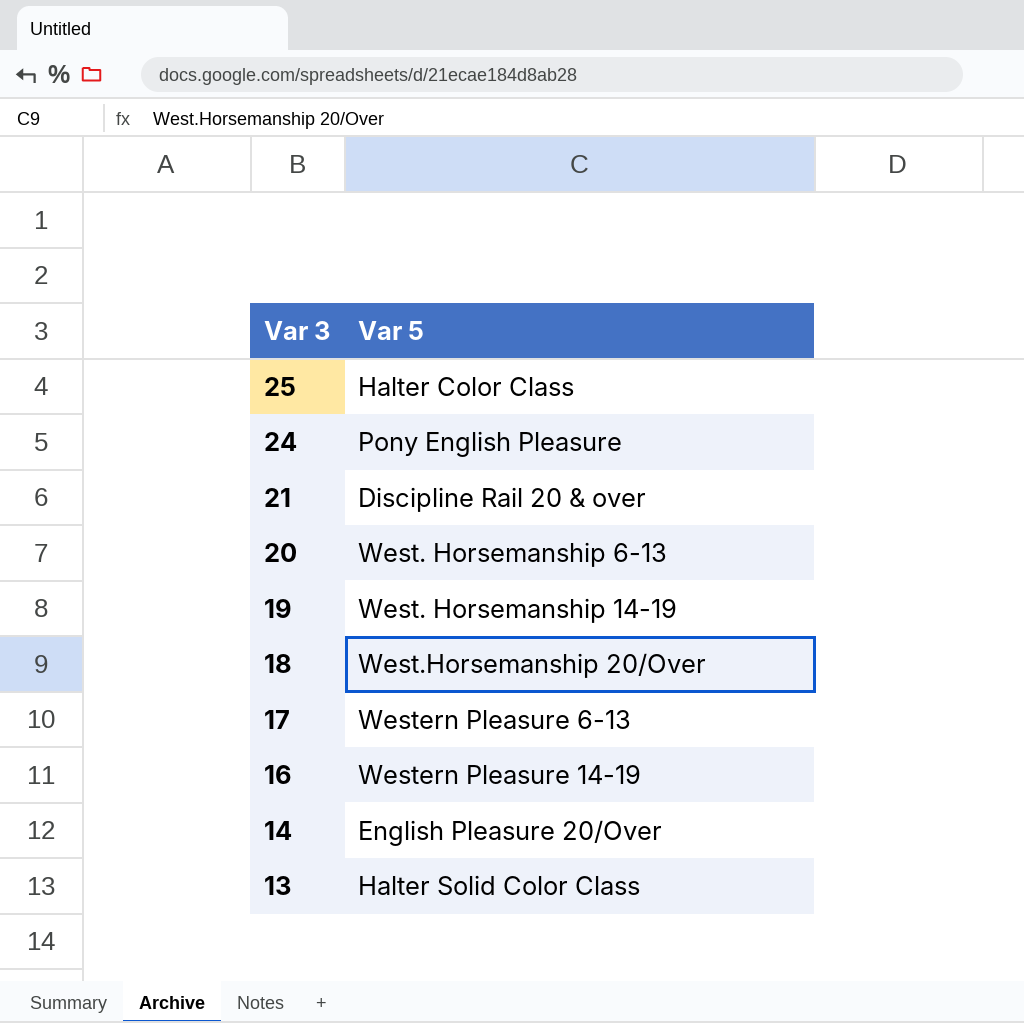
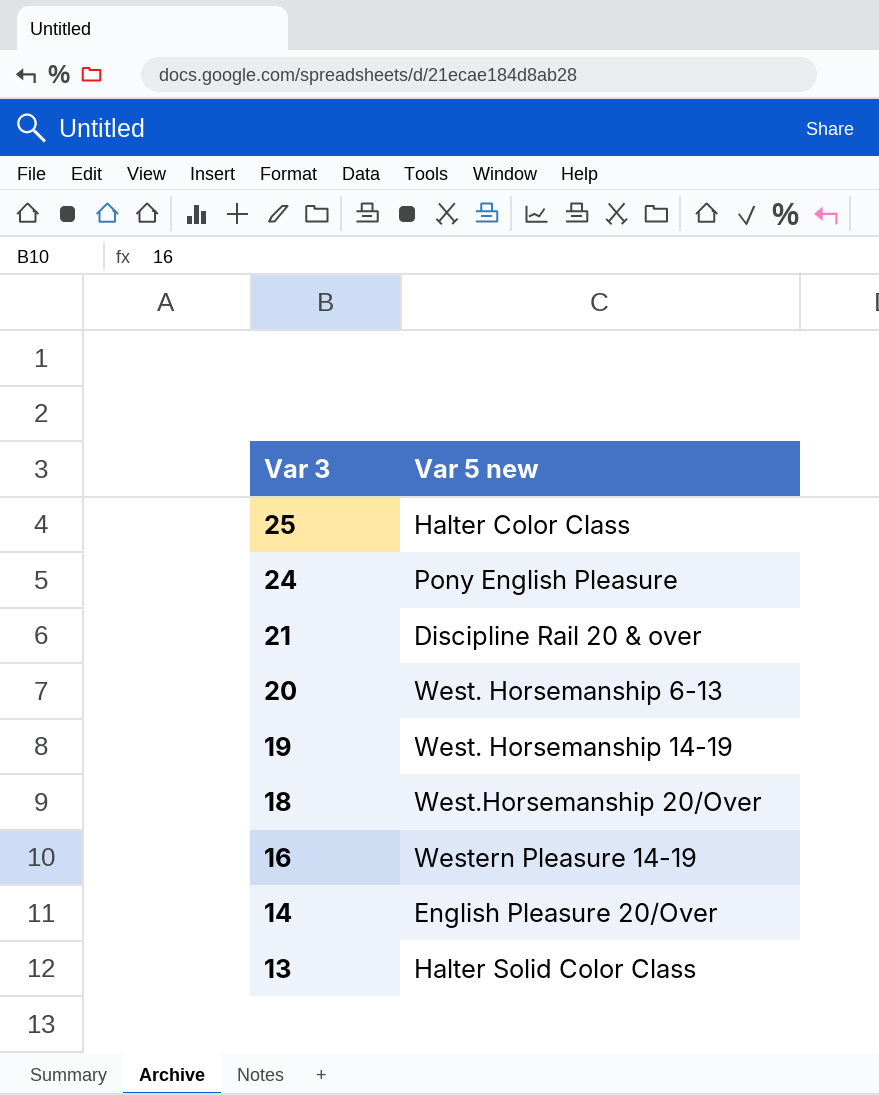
column name: Var 5 -> Var 5 new
row 17: Western Pleasure 6-13 -> none

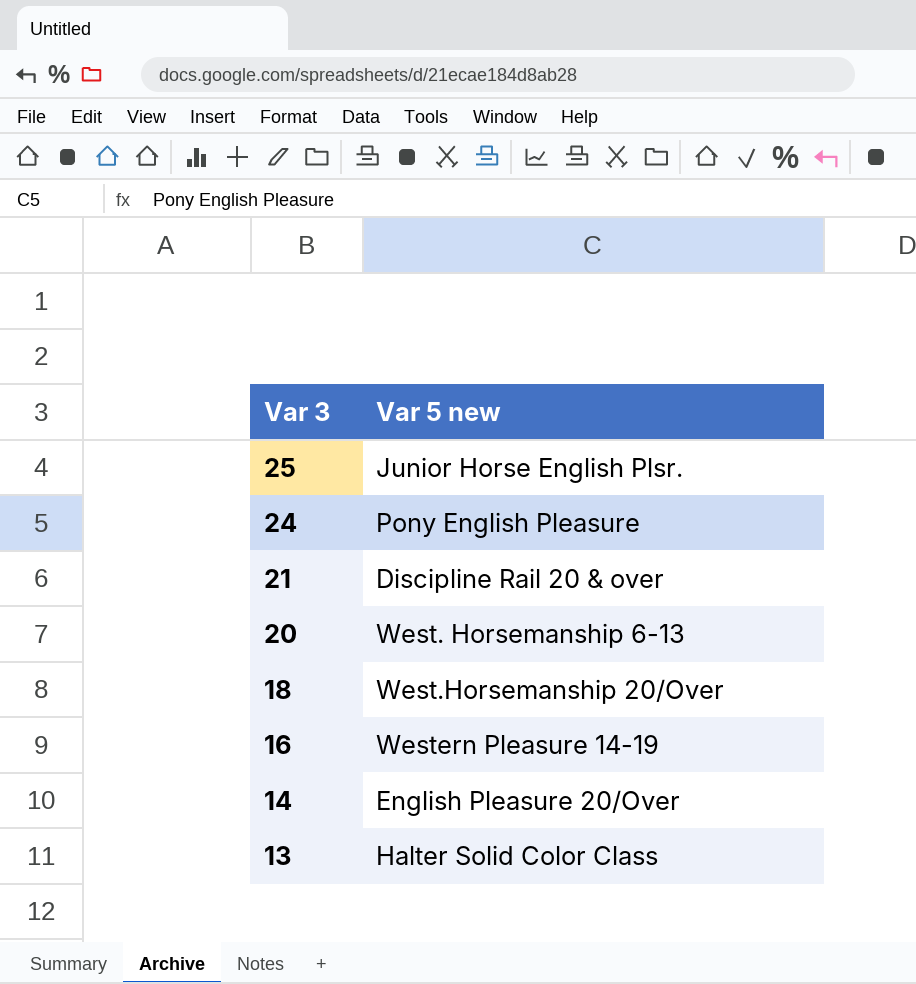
row 19: West. Horsemanship 14-19 -> none
25 | Var 5 new: Halter Color Class -> Junior Horse English Plsr.

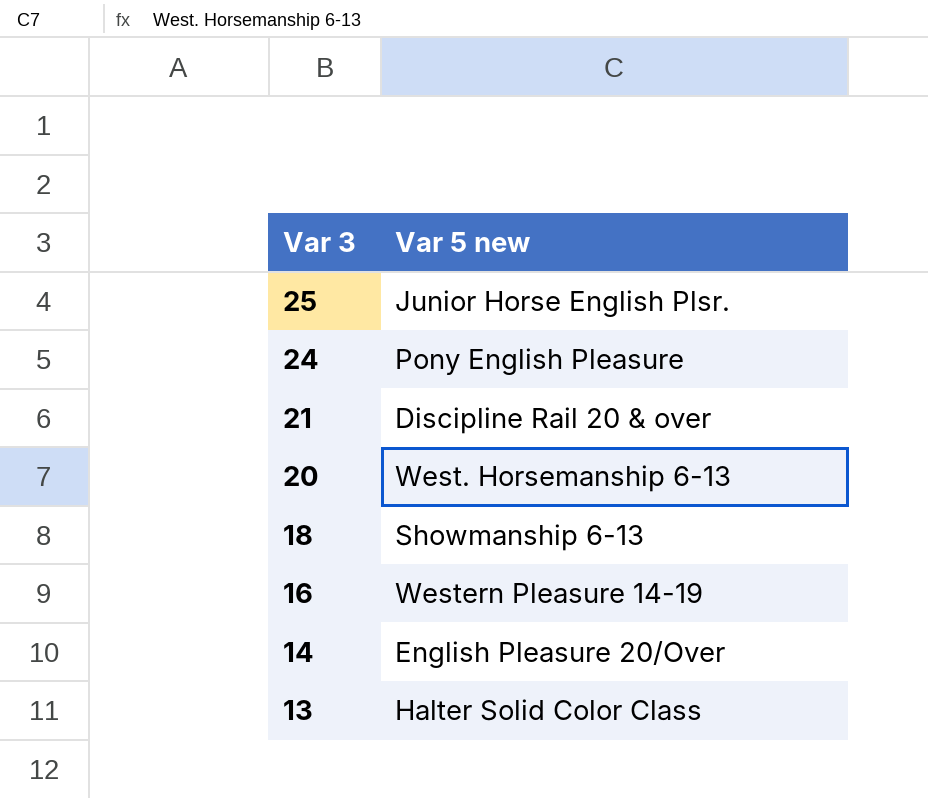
18 | Var 5 new: West.Horsemanship 20/Over -> Showmanship 6-13

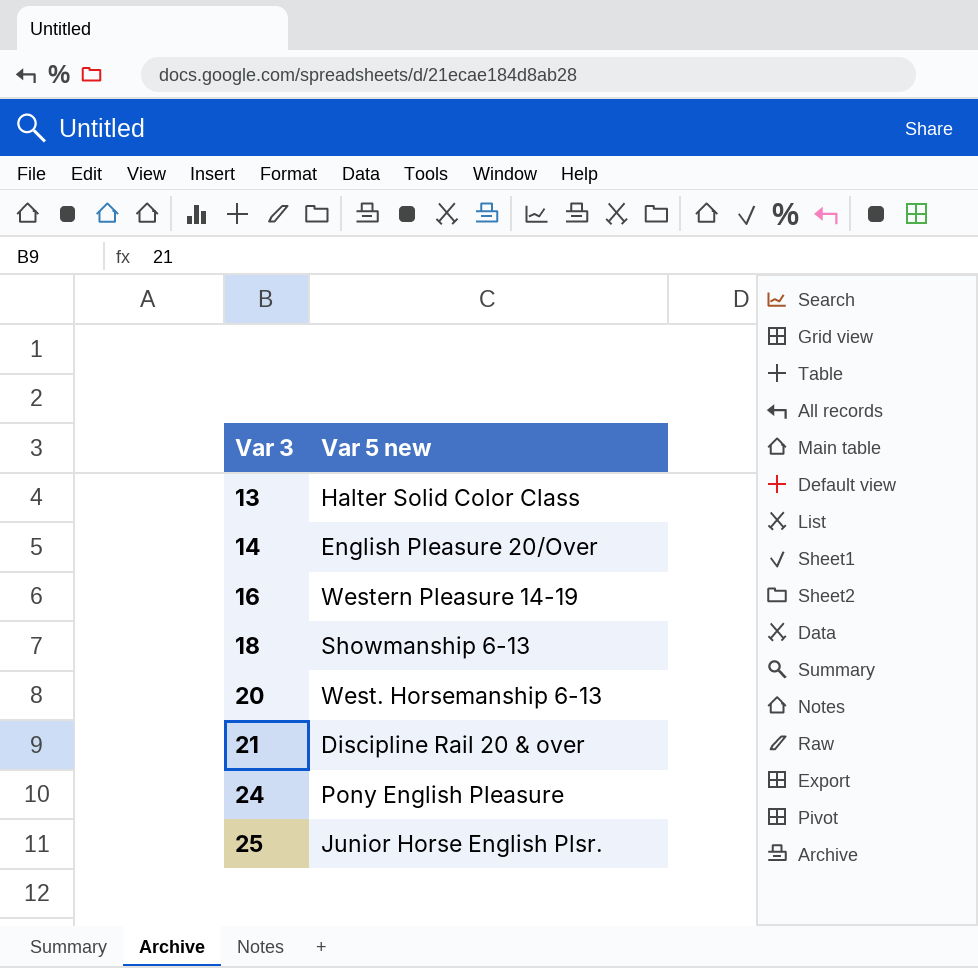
row order: Var 3 descending -> Var 3 ascending

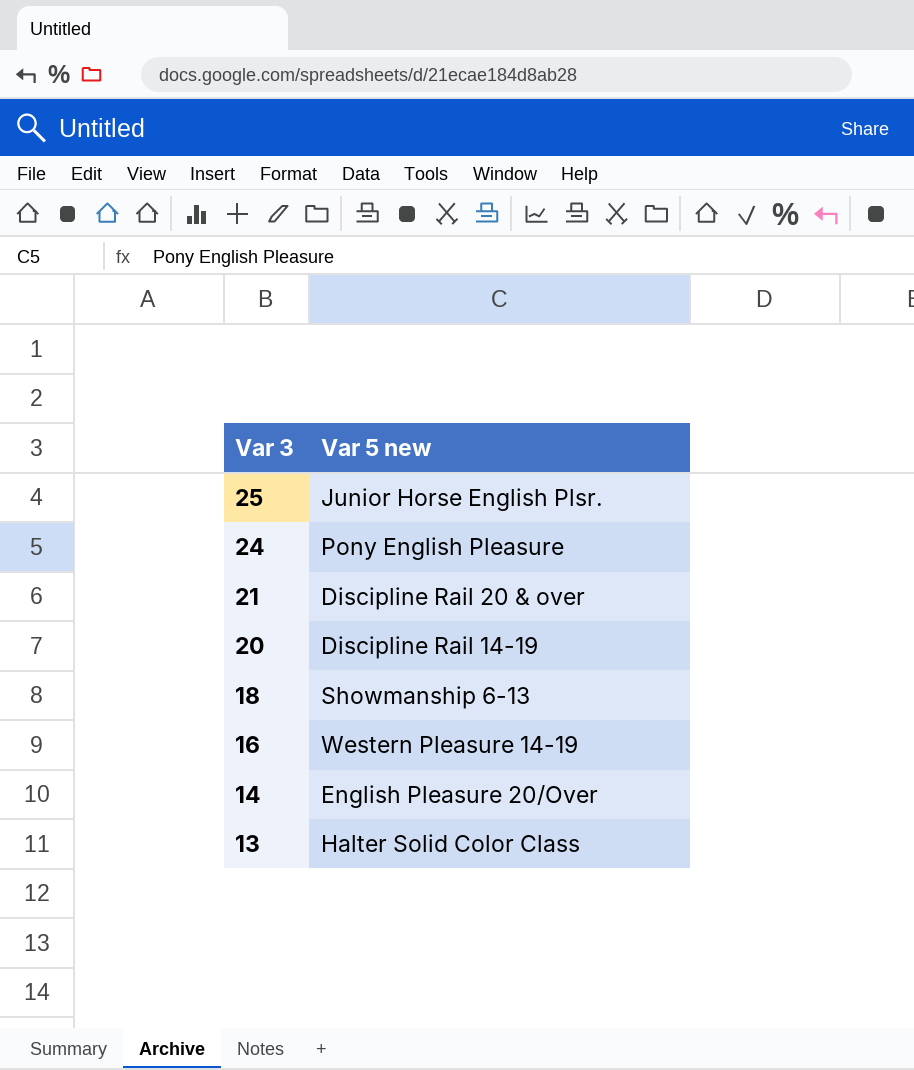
row order: Var 3 ascending -> Var 3 descending
20 | Var 5 new: West. Horsemanship 6-13 -> Discipline Rail 14-19

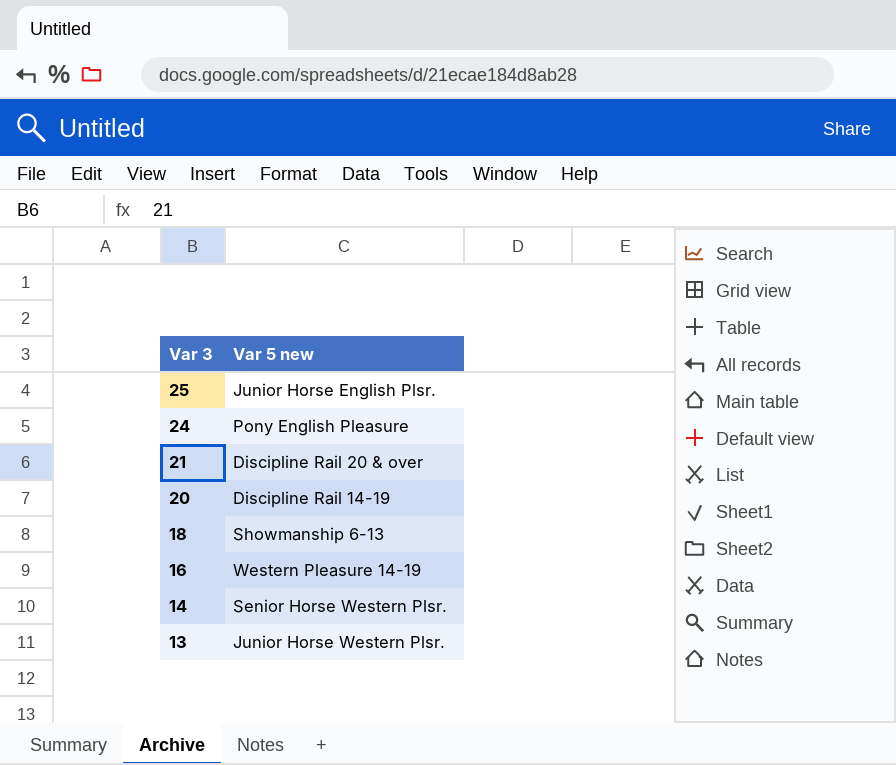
14 | Var 5 new: English Pleasure 20/Over -> Senior Horse Western Plsr.
13 | Var 5 new: Halter Solid Color Class -> Junior Horse Western Plsr.

